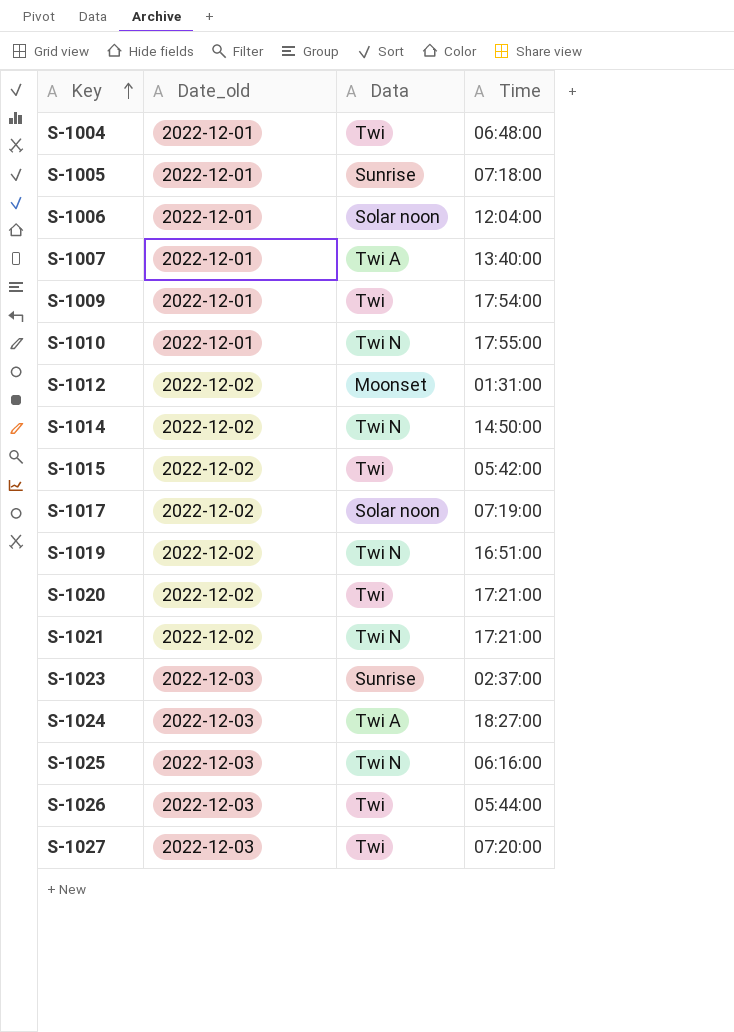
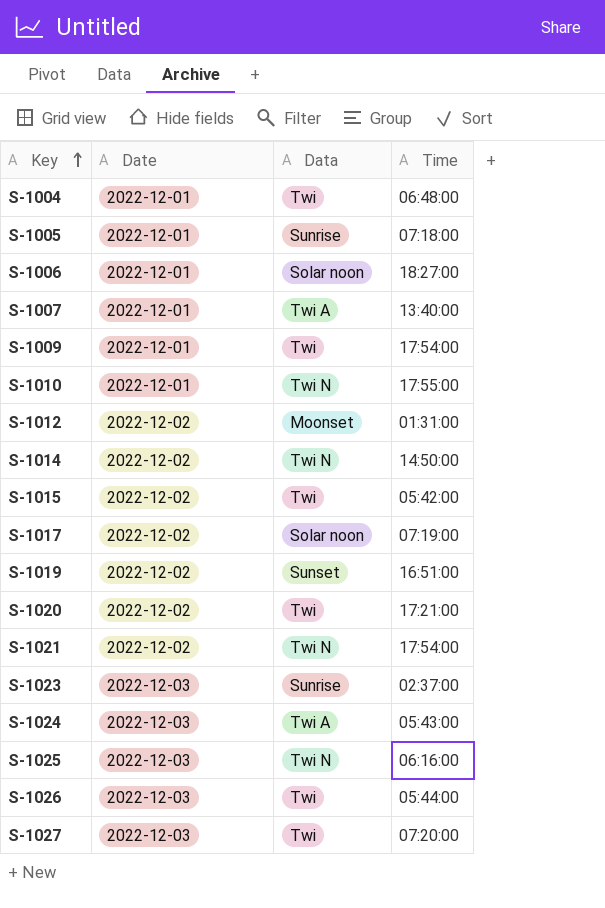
column name: Date_old -> Date
S-1006 | Time: 12:04:00 -> 18:27:00
S-1019 | Data: Twi N -> Sunset
S-1021 | Time: 17:21:00 -> 17:54:00
S-1024 | Time: 18:27:00 -> 05:43:00

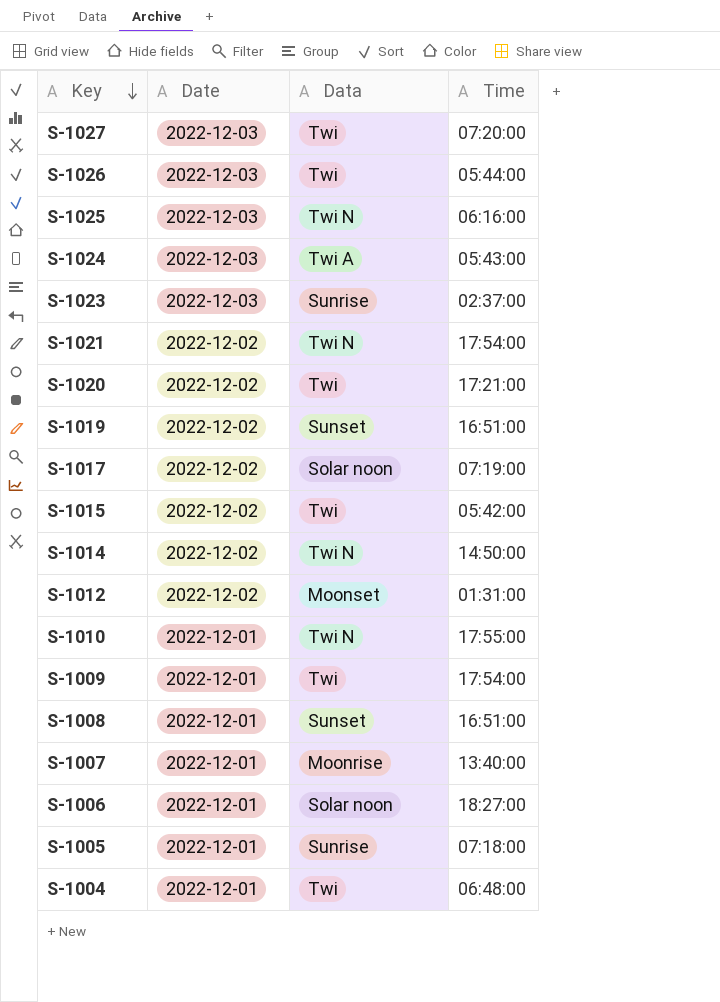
row order: Key ascending -> Key descending
row S-1008: none -> 2022-12-01 | Sunset | 16:51:00
S-1007 | Data: Twi A -> Moonrise

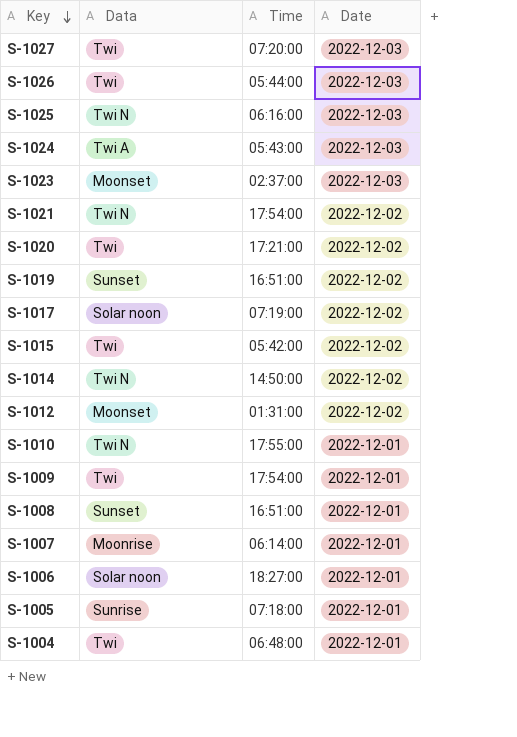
column Date | position: 2 -> 4
S-1023 | Data: Sunrise -> Moonset
S-1007 | Time: 13:40:00 -> 06:14:00

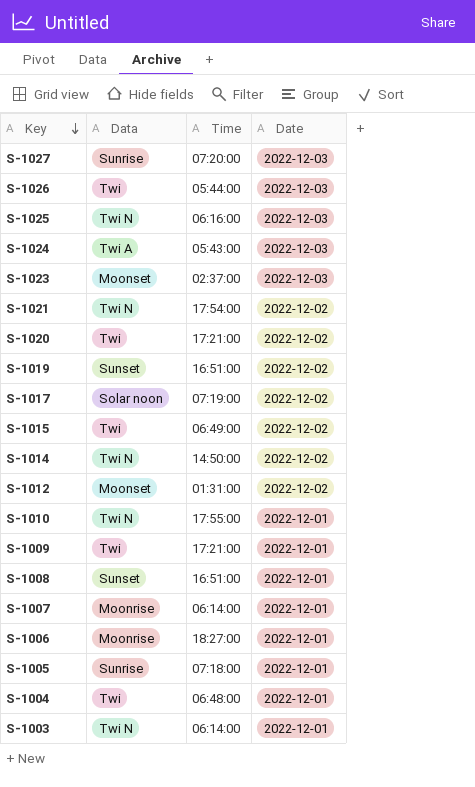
S-1027 | Data: Twi -> Sunrise
S-1015 | Time: 05:42:00 -> 06:49:00
S-1009 | Time: 17:54:00 -> 17:21:00
S-1006 | Data: Solar noon -> Moonrise
row S-1003: none -> Twi N | 06:14:00 | 2022-12-01

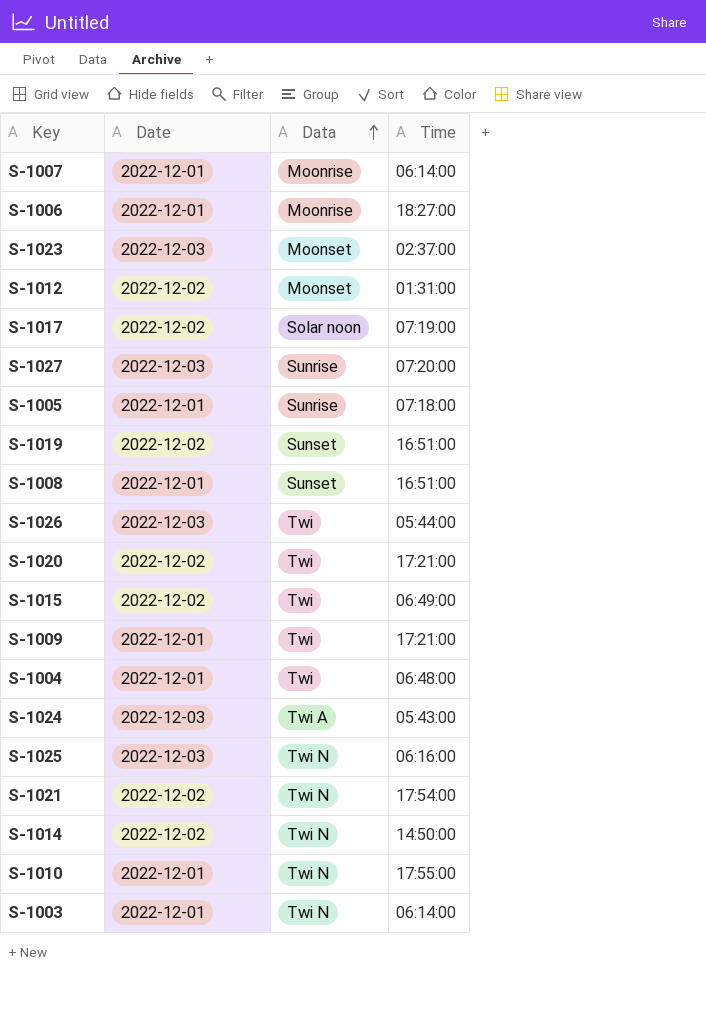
row order: Key descending -> Data ascending
column Date | position: 4 -> 2

